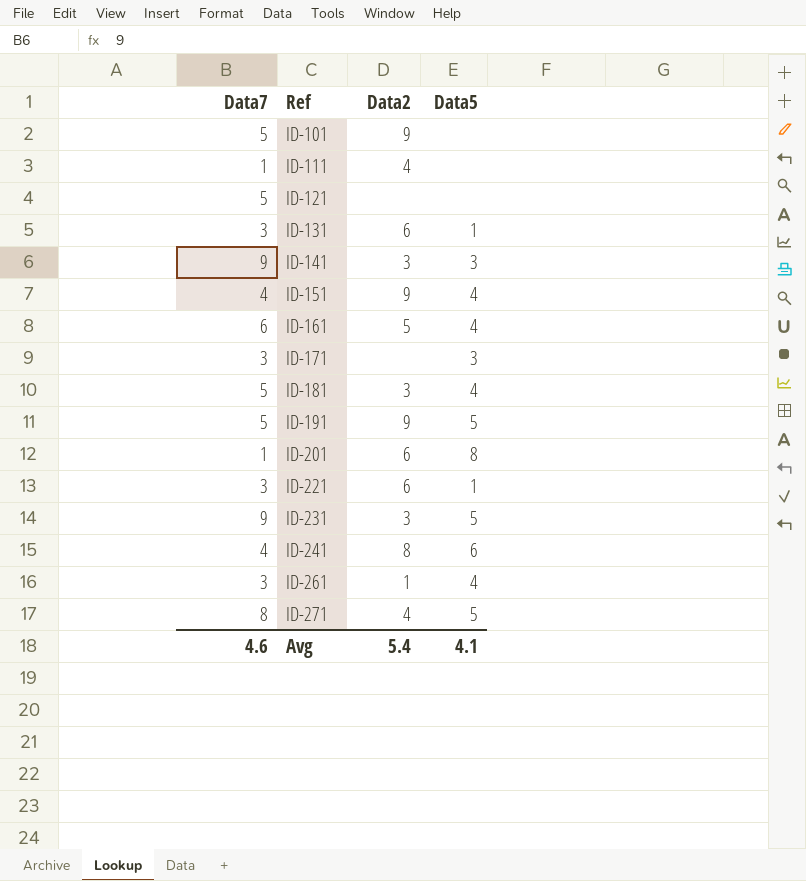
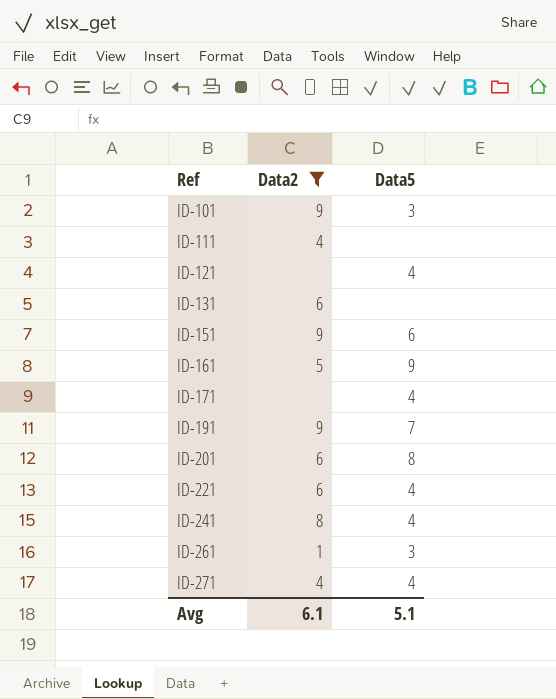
filter: none -> Data2 != 3
column Data7 | position: 1 -> none
ID-101 | Data5: none -> 3
ID-121 | Data5: none -> 4
ID-131 | Data5: 1 -> none
ID-151 | Data5: 4 -> 6
ID-161 | Data5: 4 -> 9
ID-171 | Data5: 3 -> 4
ID-191 | Data5: 5 -> 7
ID-221 | Data5: 1 -> 4
ID-241 | Data5: 6 -> 4
ID-261 | Data5: 4 -> 3
ID-271 | Data5: 5 -> 4
Avg | Data2: 5.4 -> 6.1
Avg | Data5: 4.1 -> 5.1

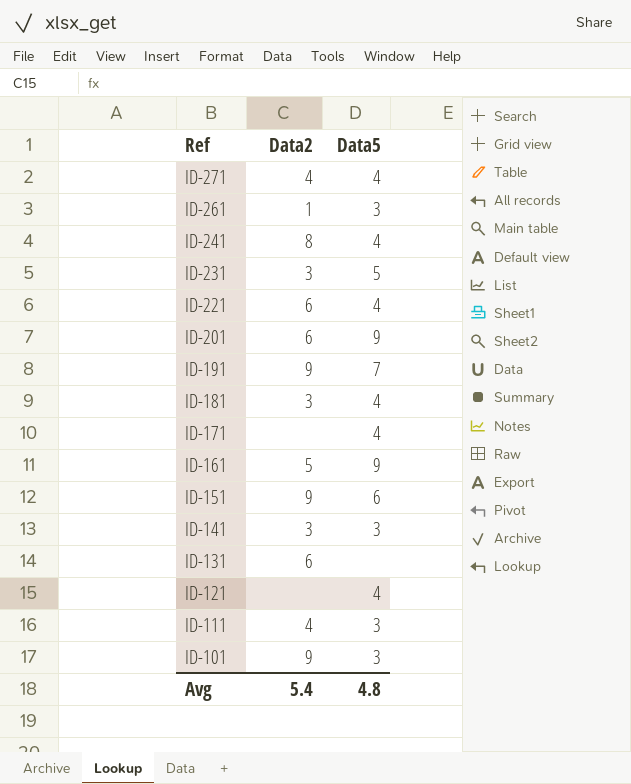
filter: Data2 != 3 -> none
row order: Ref ascending -> Ref descending
ID-201 | Data5: 8 -> 9
ID-111 | Data5: none -> 3
Avg | Data2: 6.1 -> 5.4
Avg | Data5: 5.1 -> 4.8

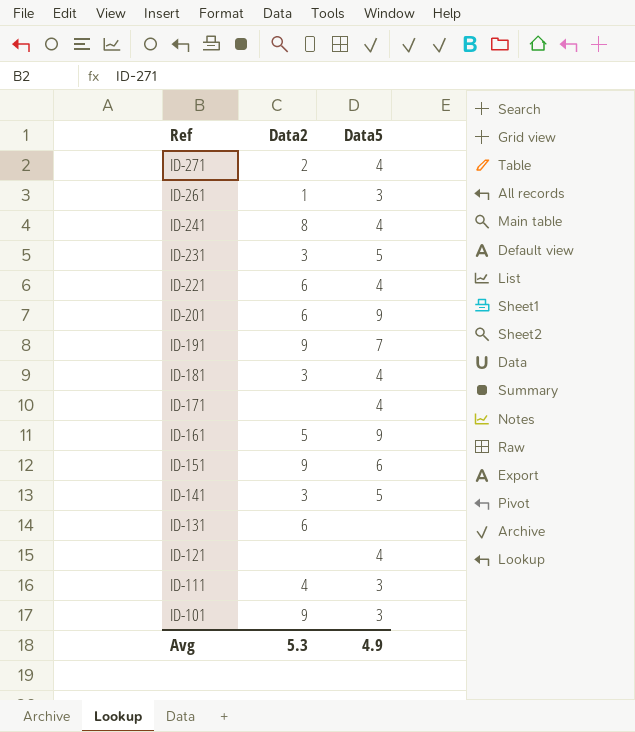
ID-271 | Data2: 4 -> 2
ID-141 | Data5: 3 -> 5
Avg | Data2: 5.4 -> 5.3
Avg | Data5: 4.8 -> 4.9

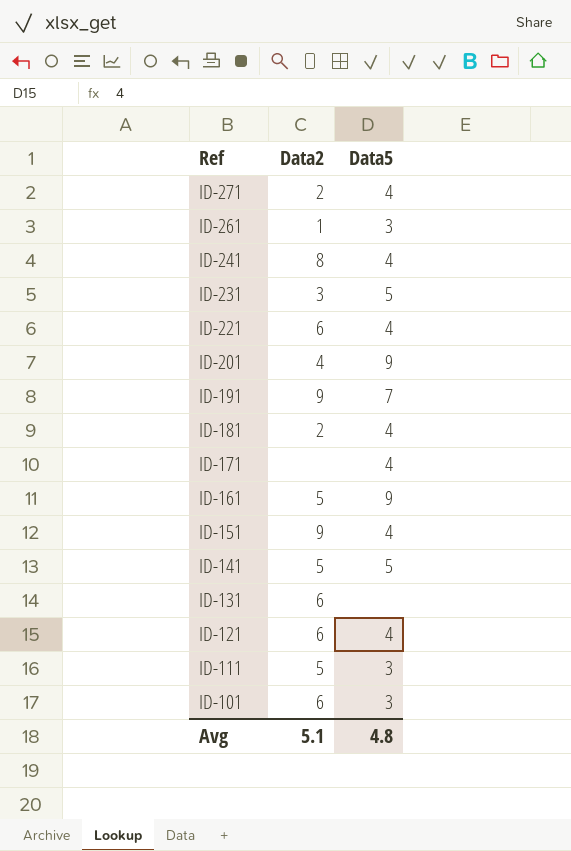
ID-201 | Data2: 6 -> 4
ID-181 | Data2: 3 -> 2
ID-151 | Data5: 6 -> 4
ID-141 | Data2: 3 -> 5
ID-121 | Data2: none -> 6
ID-111 | Data2: 4 -> 5
ID-101 | Data2: 9 -> 6
Avg | Data2: 5.3 -> 5.1
Avg | Data5: 4.9 -> 4.8

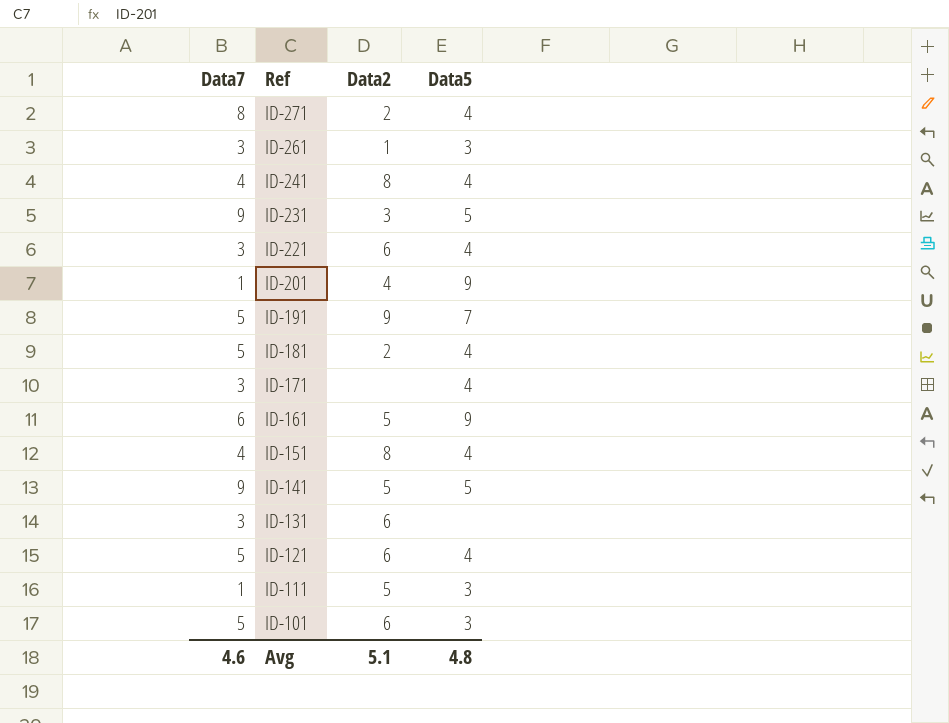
column Data7 | position: none -> 1
ID-151 | Data2: 9 -> 8

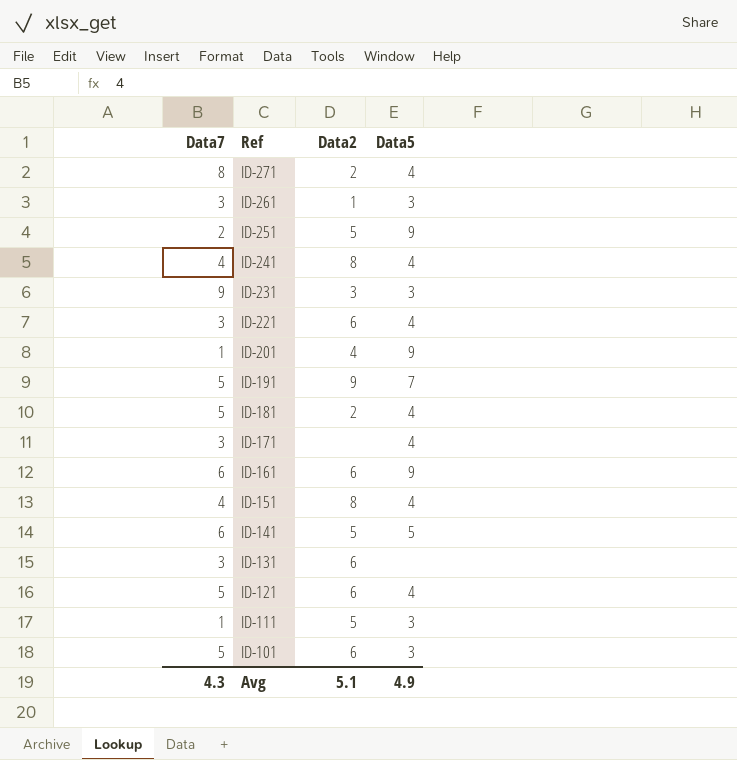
row ID-251: none -> 2 | 5 | 9
ID-231 | Data5: 5 -> 3
ID-161 | Data2: 5 -> 6
ID-141 | Data7: 9 -> 6
Avg | Data7: 4.6 -> 4.3
Avg | Data5: 4.8 -> 4.9

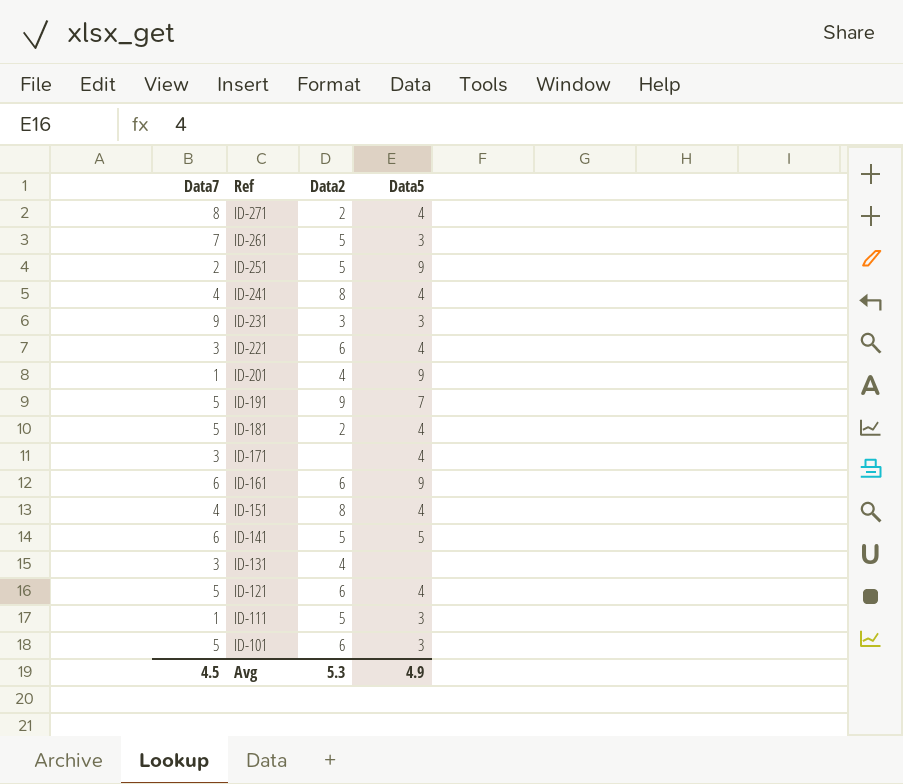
ID-261 | Data7: 3 -> 7
ID-261 | Data2: 1 -> 5
ID-131 | Data2: 6 -> 4
Avg | Data7: 4.3 -> 4.5
Avg | Data2: 5.1 -> 5.3

